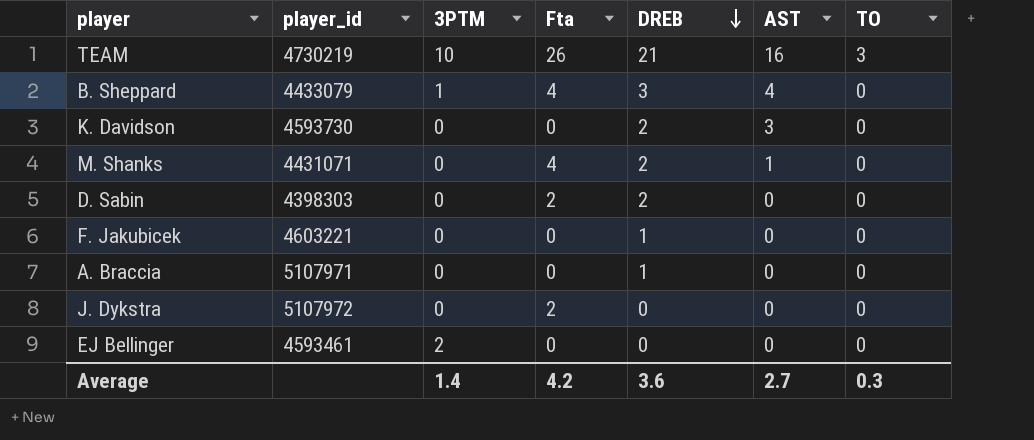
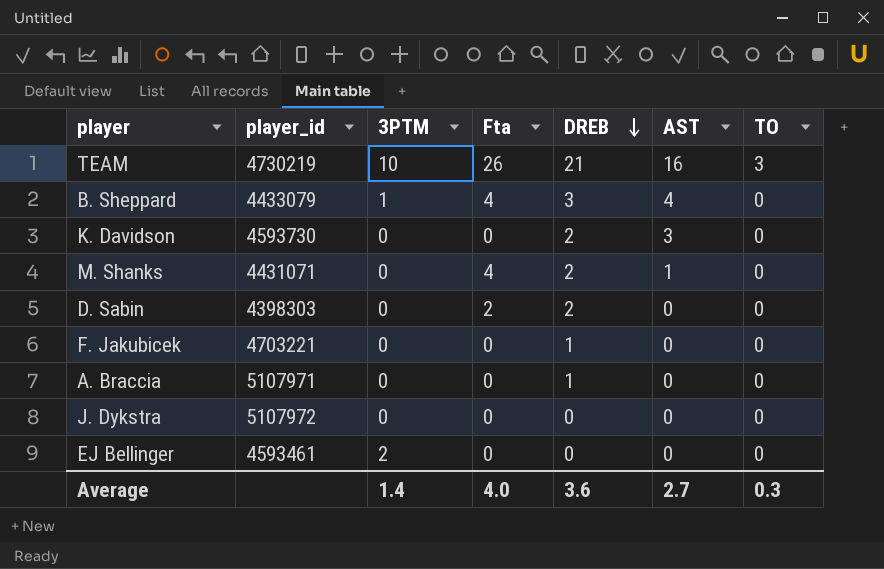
F. Jakubicek | player_id: 4603221 -> 4703221
J. Dykstra | Fta: 2 -> 0
Average | Fta: 4.2 -> 4.0

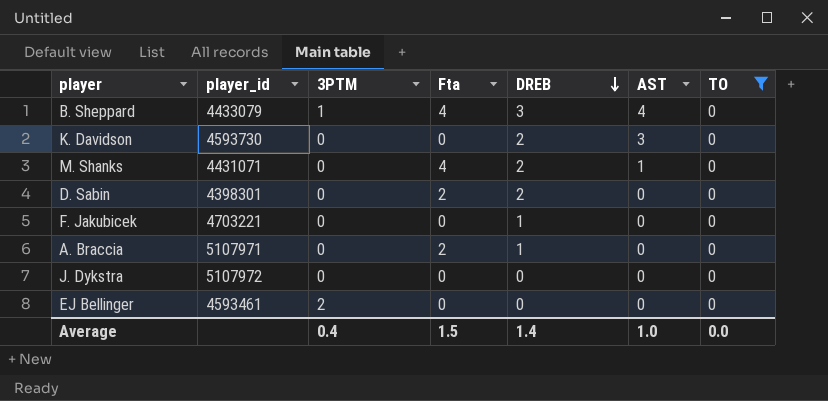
filter: none -> TO = 0
D. Sabin | player_id: 4398303 -> 4398301
A. Braccia | Fta: 0 -> 2
Average | 3PTM: 1.4 -> 0.4
Average | Fta: 4.0 -> 1.5
Average | DREB: 3.6 -> 1.4
Average | AST: 2.7 -> 1.0
Average | TO: 0.3 -> 0.0

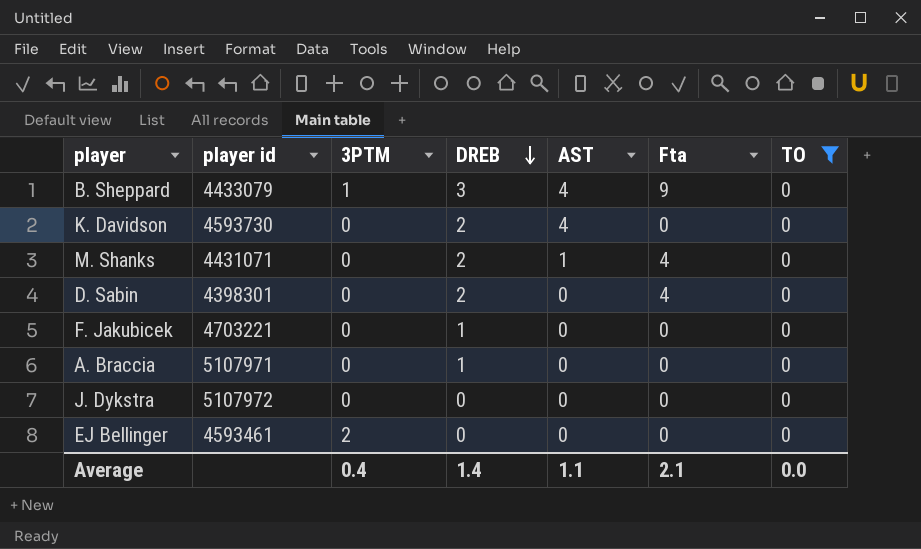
column name: player_id -> player id
column Fta | position: 4 -> 6
B. Sheppard | Fta: 4 -> 9
K. Davidson | AST: 3 -> 4
D. Sabin | Fta: 2 -> 4
A. Braccia | Fta: 2 -> 0
Average | AST: 1.0 -> 1.1
Average | Fta: 1.5 -> 2.1

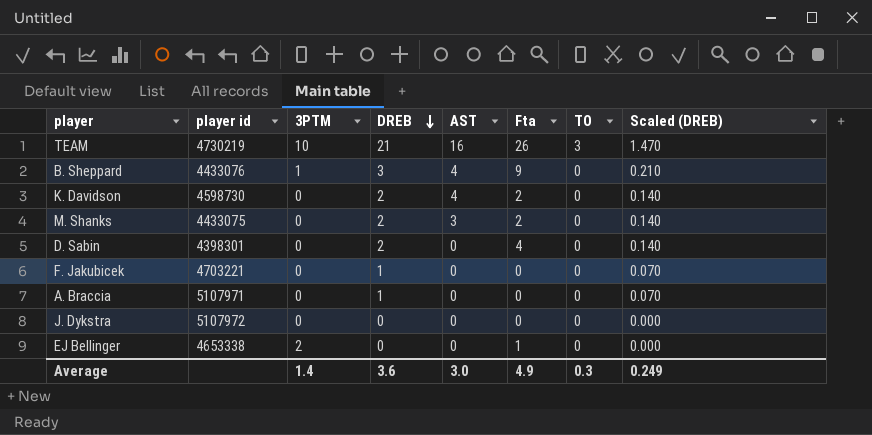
filter: TO = 0 -> none
column Scaled (DREB) | formula: none -> [DREB] * 0.07
B. Sheppard | player id: 4433079 -> 4433076
K. Davidson | player id: 4593730 -> 4598730
K. Davidson | Fta: 0 -> 2
M. Shanks | player id: 4431071 -> 4433075
M. Shanks | AST: 1 -> 3
M. Shanks | Fta: 4 -> 2
EJ Bellinger | player id: 4593461 -> 4653338
EJ Bellinger | Fta: 0 -> 1
Average | 3PTM: 0.4 -> 1.4
Average | DREB: 1.4 -> 3.6
Average | AST: 1.1 -> 3.0
Average | Fta: 2.1 -> 4.9
Average | TO: 0.0 -> 0.3

